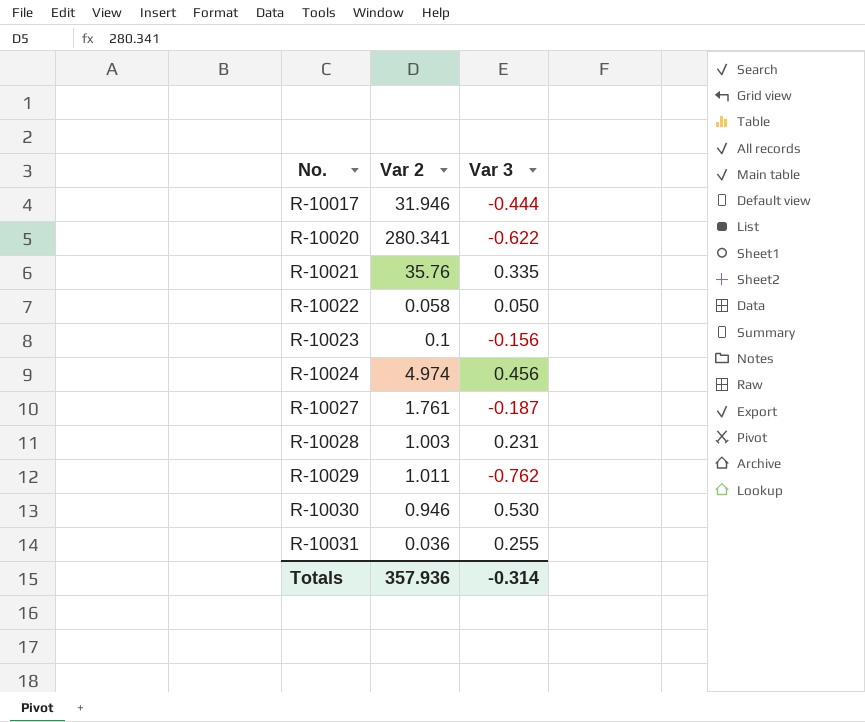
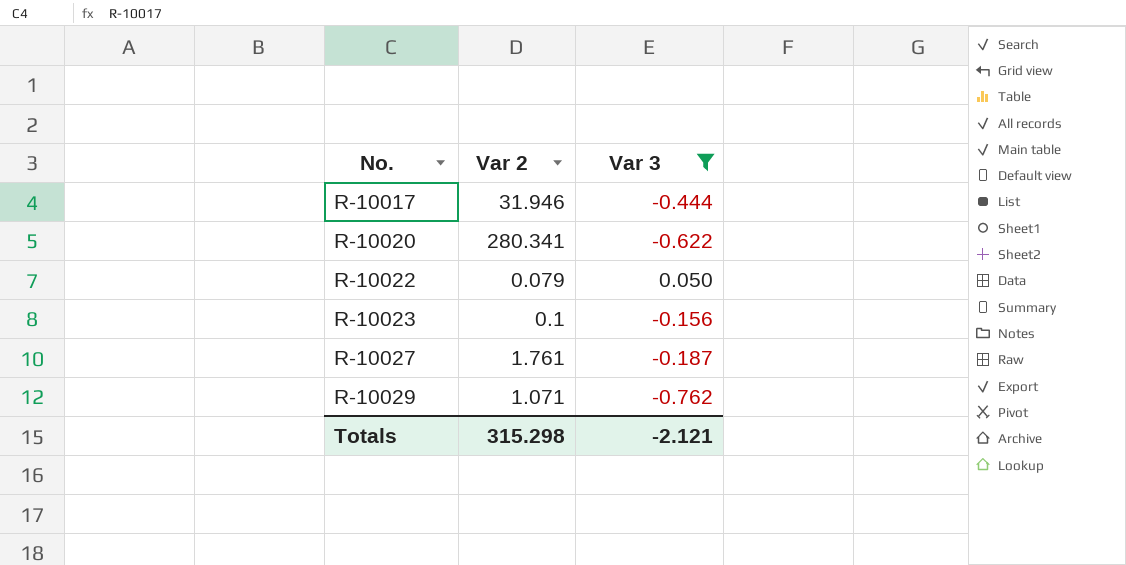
filter: none -> Var 3 <= 0.050
R-10022 | Var 2: 0.058 -> 0.079
R-10029 | Var 2: 1.011 -> 1.071
Totals | Var 2: 357.936 -> 315.298
Totals | Var 3: -0.314 -> -2.121

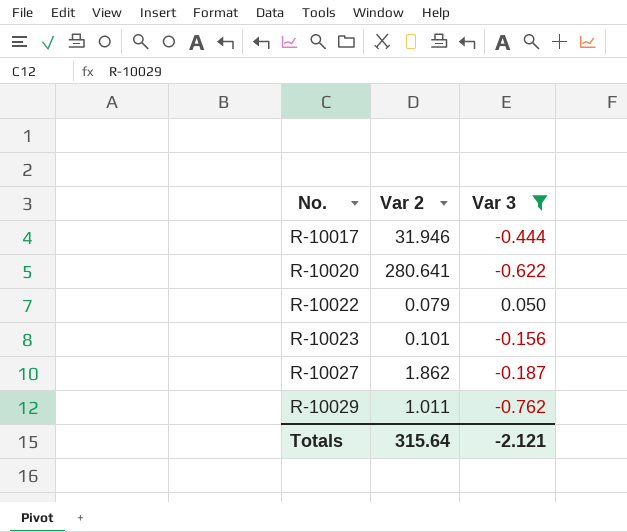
R-10020 | Var 2: 280.341 -> 280.641
R-10023 | Var 2: 0.1 -> 0.101
R-10027 | Var 2: 1.761 -> 1.862
R-10029 | Var 2: 1.071 -> 1.011
Totals | Var 2: 315.298 -> 315.64

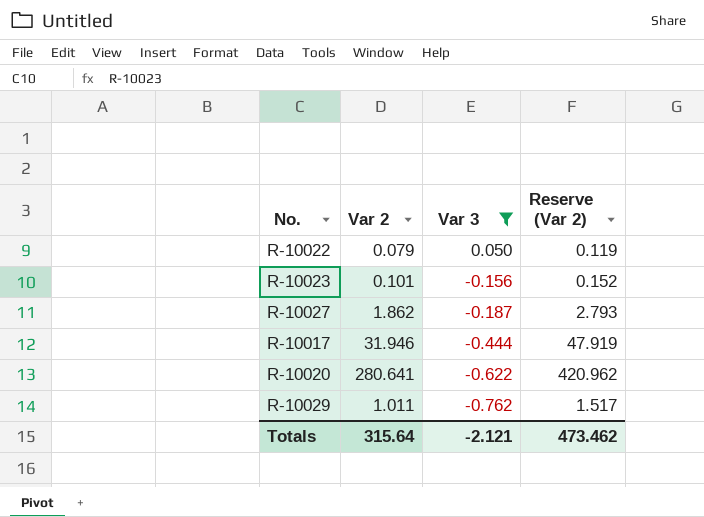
row order: No. ascending -> Var 3 descending
column Reserve (Var 2) | formula: none -> [Var 2] * 1.5

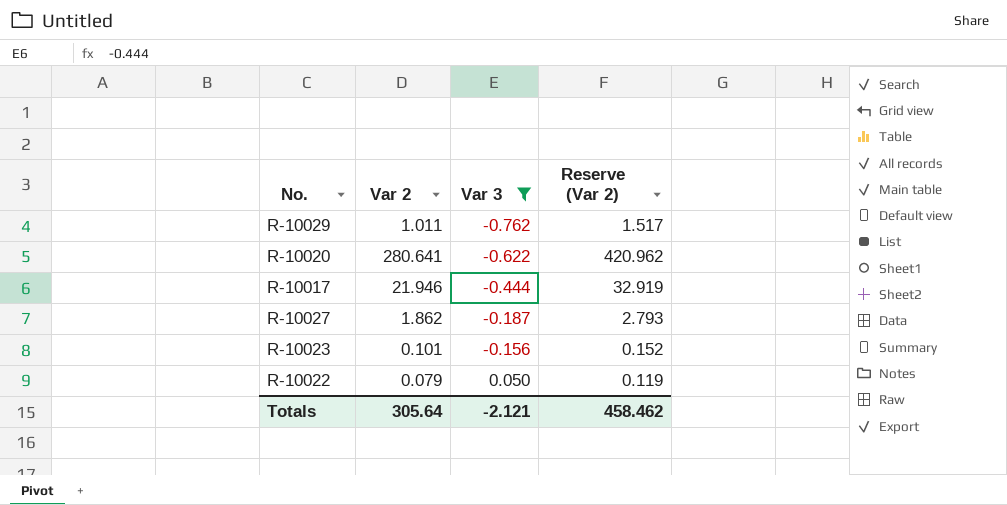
row order: Var 3 descending -> Var 3 ascending
R-10017 | Var 2: 31.946 -> 21.946
R-10017 | Reserve (Var 2): 47.919 -> 32.919
Totals | Var 2: 315.64 -> 305.64
Totals | Reserve (Var 2): 473.462 -> 458.462

